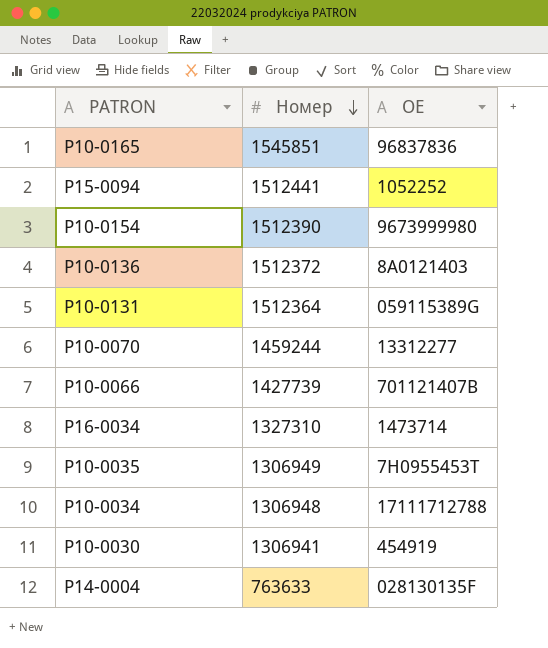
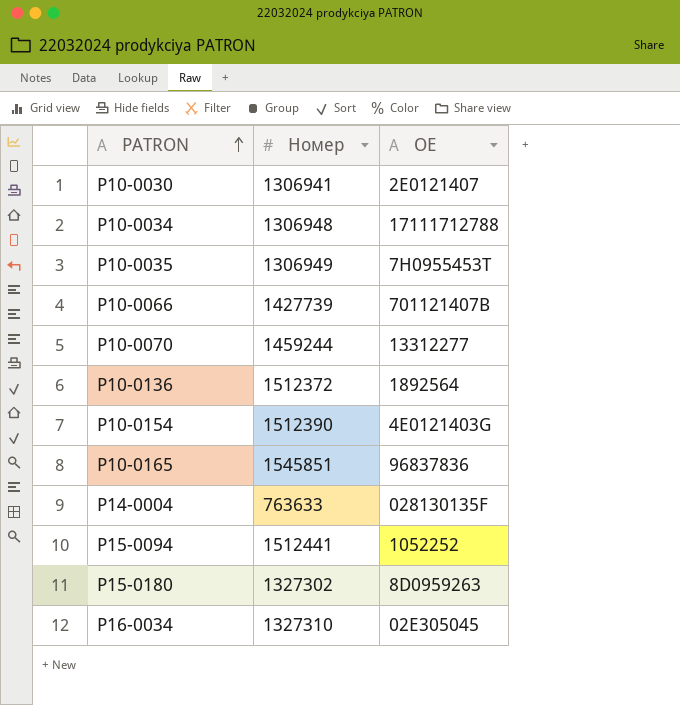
row order: Номер descending -> PATRON ascending
row P10-0131: 1512364 | 059115389G -> none
P10-0030 | OE: 454919 -> 2E0121407
P10-0136 | OE: 8A0121403 -> 1892564
P10-0154 | OE: 9673999980 -> 4E0121403G
row P15-0180: none -> 1327302 | 8D0959263
P16-0034 | OE: 1473714 -> 02E305045

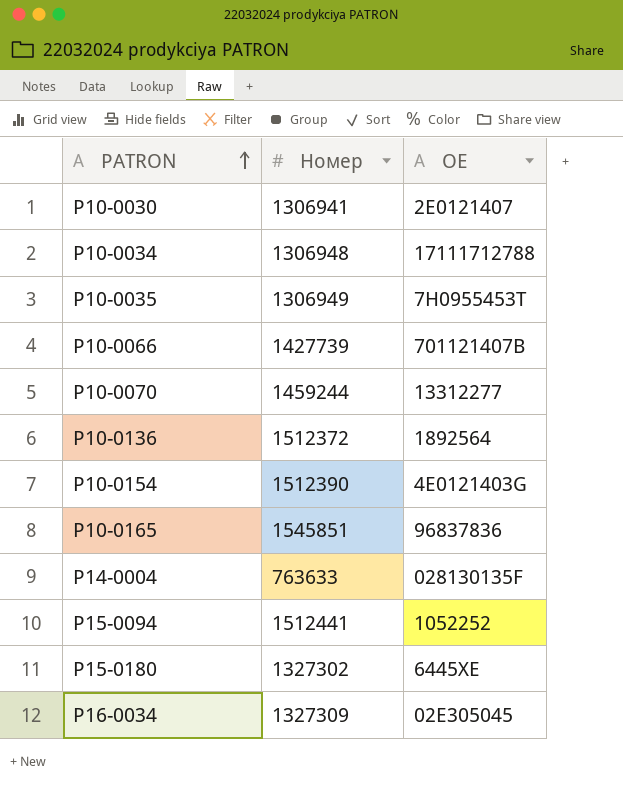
P15-0180 | OE: 8D0959263 -> 6445XE
P16-0034 | Номер: 1327310 -> 1327309

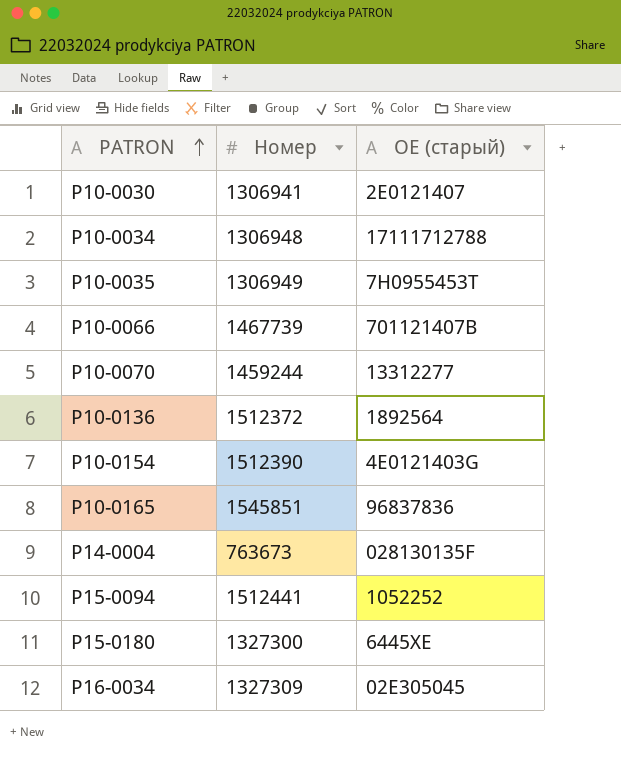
column name: OE -> OE (старый)
P10-0066 | Номер: 1427739 -> 1467739
P14-0004 | Номер: 763633 -> 763673
P15-0180 | Номер: 1327302 -> 1327300

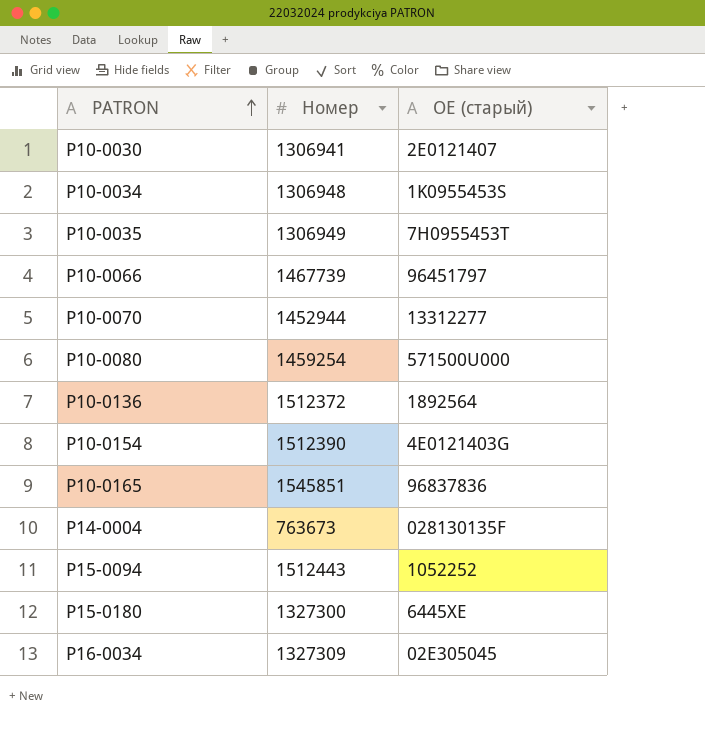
P10-0034 | OE (старый): 17111712788 -> 1K0955453S
P10-0066 | OE (старый): 701121407B -> 96451797
P10-0070 | Номер: 1459244 -> 1452944
row P10-0080: none -> 1459254 | 571500U000
P15-0094 | Номер: 1512441 -> 1512443

